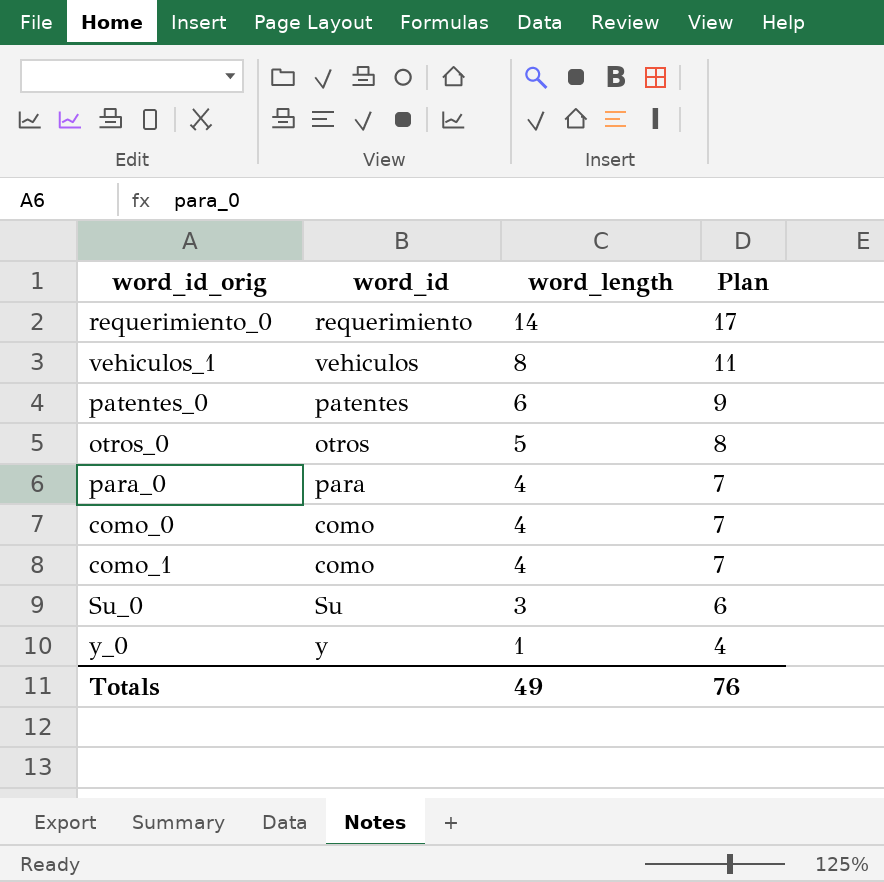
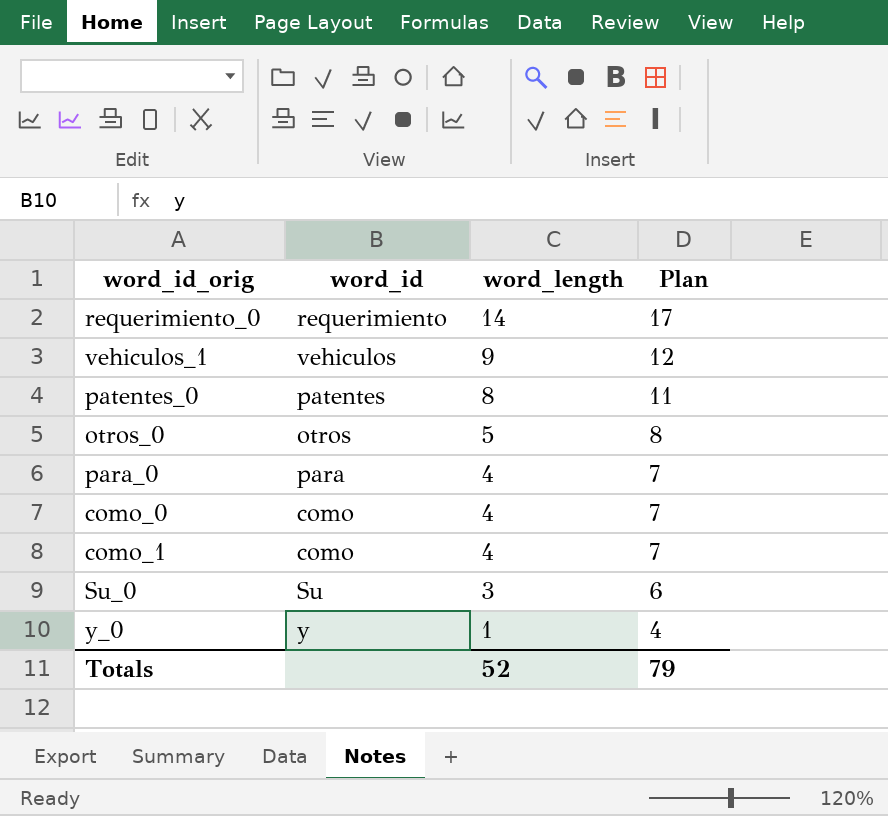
vehiculos_1 | word_length: 8 -> 9
vehiculos_1 | Plan: 11 -> 12
patentes_0 | word_length: 6 -> 8
patentes_0 | Plan: 9 -> 11
Totals | word_length: 49 -> 52
Totals | Plan: 76 -> 79

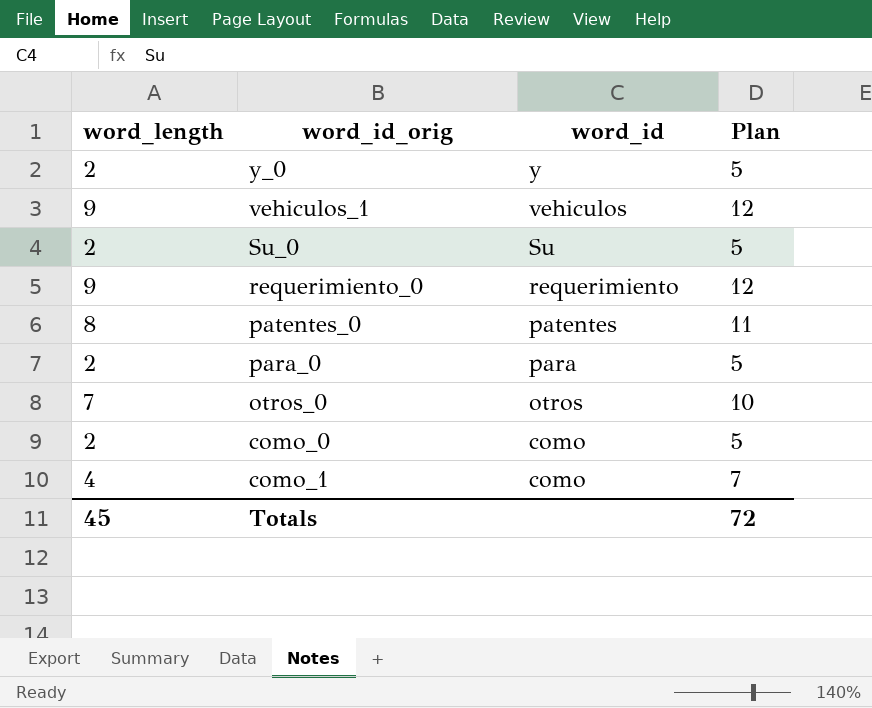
row order: word_length descending -> word_id descending
column word_length | position: 3 -> 1
y_0 | word_length: 1 -> 2
y_0 | Plan: 4 -> 5
Su_0 | word_length: 3 -> 2
Su_0 | Plan: 6 -> 5
requerimiento_0 | word_length: 14 -> 9
requerimiento_0 | Plan: 17 -> 12
para_0 | word_length: 4 -> 2
para_0 | Plan: 7 -> 5
otros_0 | word_length: 5 -> 7
otros_0 | Plan: 8 -> 10
como_0 | word_length: 4 -> 2
como_0 | Plan: 7 -> 5
Totals | word_length: 52 -> 45
Totals | Plan: 79 -> 72

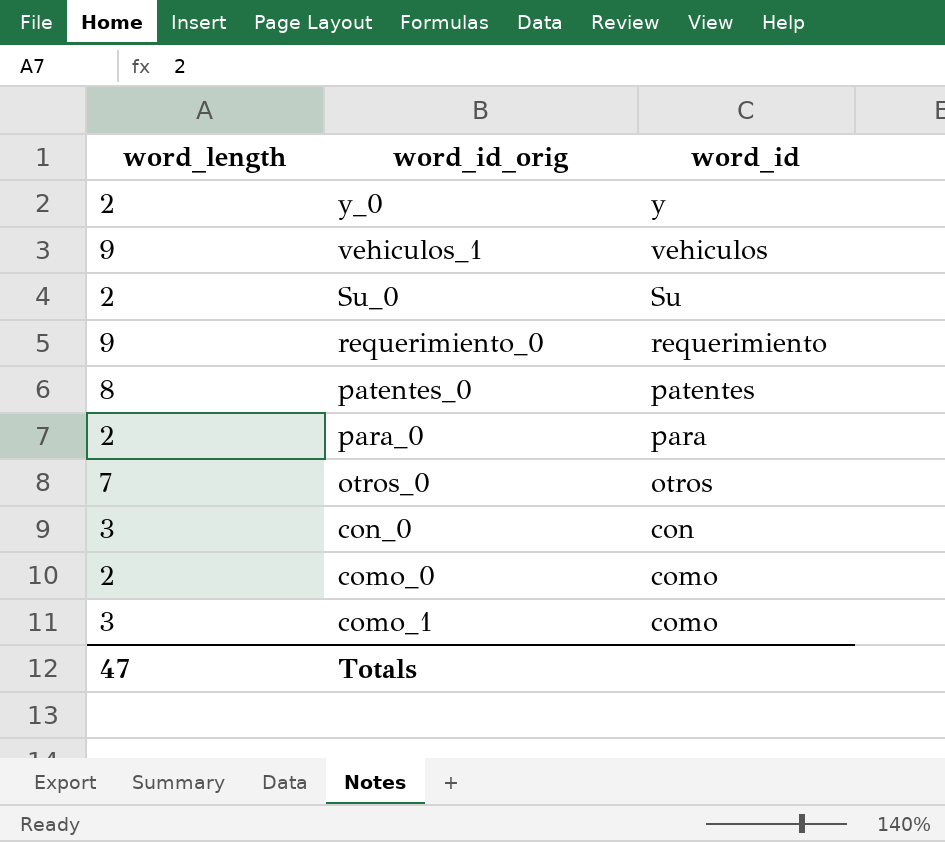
column Plan | formula: [word_length] + 3 -> none
row con_0: none -> 3 | con
como_1 | word_length: 4 -> 3
Totals | word_length: 45 -> 47

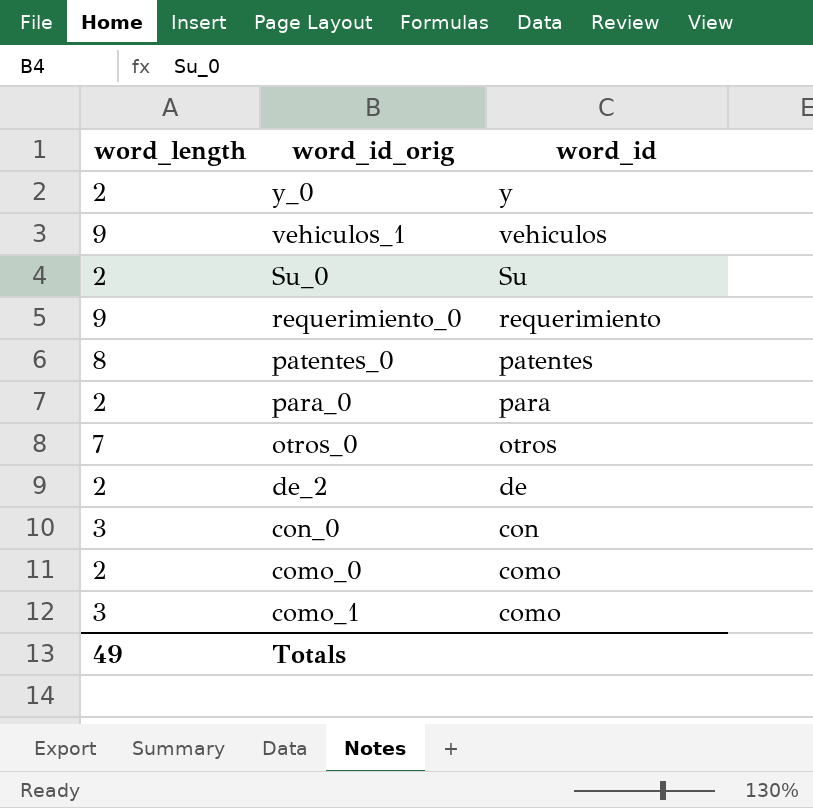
row de_2: none -> 2 | de
Totals | word_length: 47 -> 49

